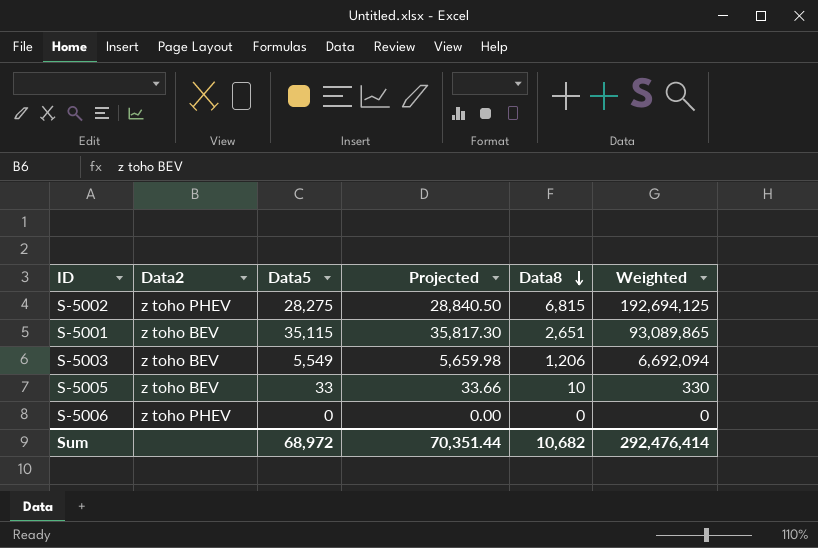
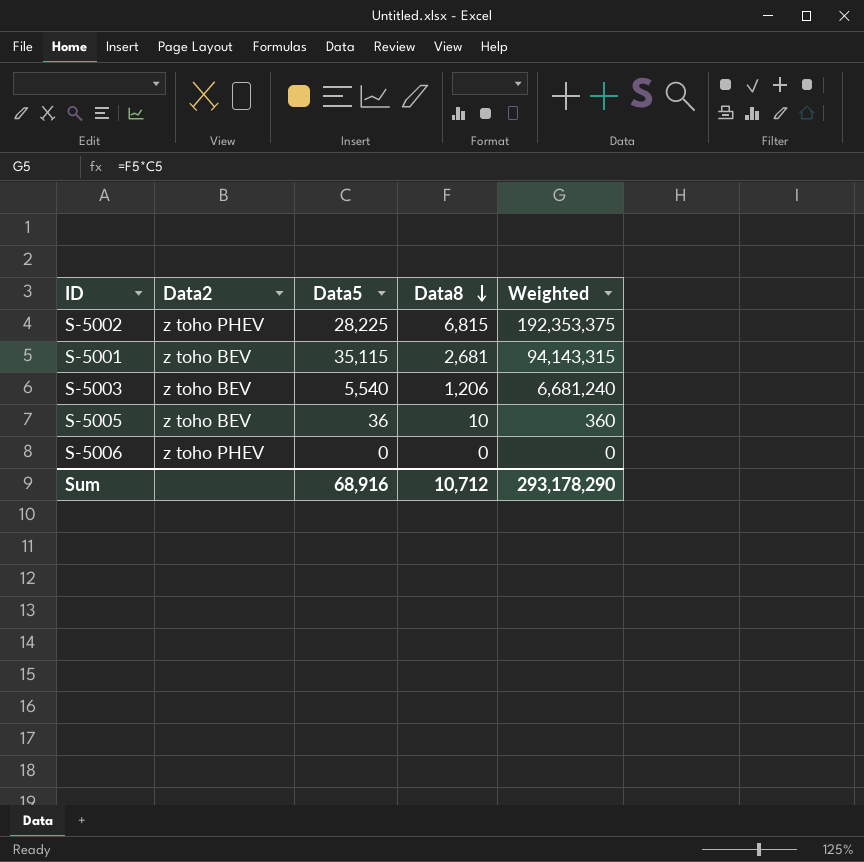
column Projected | formula: [Data5] * 1.02 -> none
S-5002 | Data5: 28,275 -> 28,225
S-5002 | Weighted: 192,694,125 -> 192,353,375
S-5001 | Data8: 2,651 -> 2,681
S-5001 | Weighted: 93,089,865 -> 94,143,315
S-5003 | Data5: 5,549 -> 5,540
S-5003 | Weighted: 6,692,094 -> 6,681,240
S-5005 | Data5: 33 -> 36
S-5005 | Weighted: 330 -> 360
Sum | Data5: 68,972 -> 68,916
Sum | Data8: 10,682 -> 10,712
Sum | Weighted: 292,476,414 -> 293,178,290

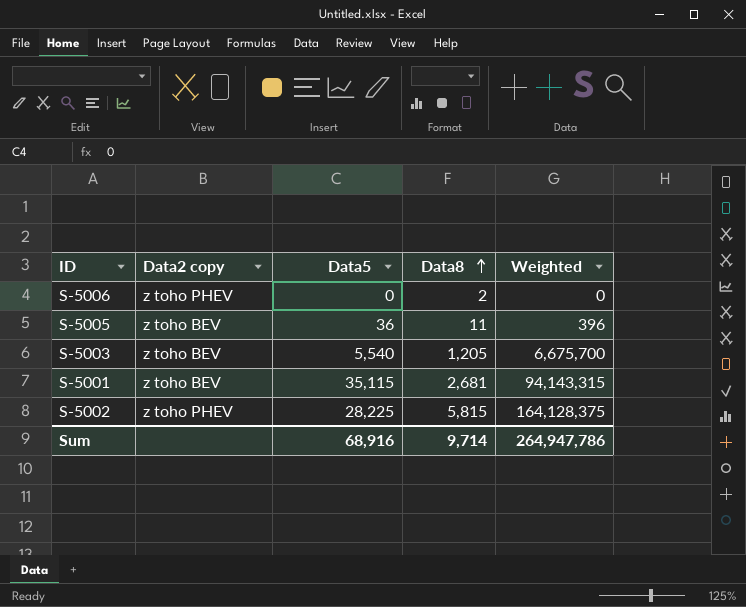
row order: Data8 descending -> Data8 ascending
column name: Data2 -> Data2 copy
S-5006 | Data8: 0 -> 2
S-5005 | Data8: 10 -> 11
S-5005 | Weighted: 360 -> 396
S-5003 | Data8: 1,206 -> 1,205
S-5003 | Weighted: 6,681,240 -> 6,675,700
S-5002 | Data8: 6,815 -> 5,815
S-5002 | Weighted: 192,353,375 -> 164,128,375
Sum | Data8: 10,712 -> 9,714
Sum | Weighted: 293,178,290 -> 264,947,786

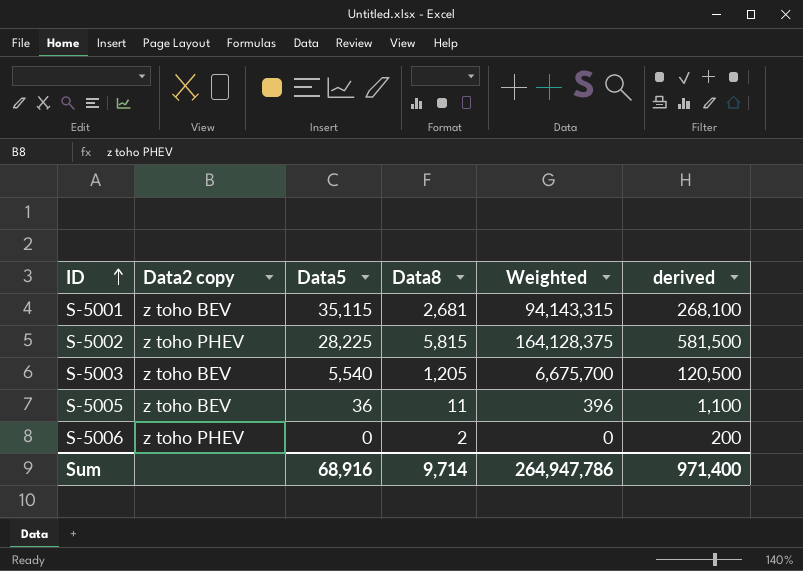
row order: Data8 ascending -> ID ascending
column derived | formula: none -> [Data8] * 100

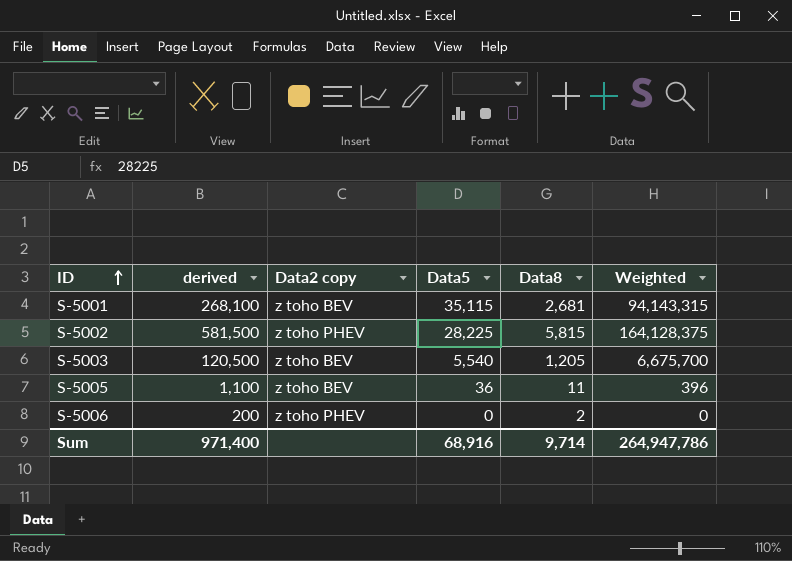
column derived | position: 6 -> 2

